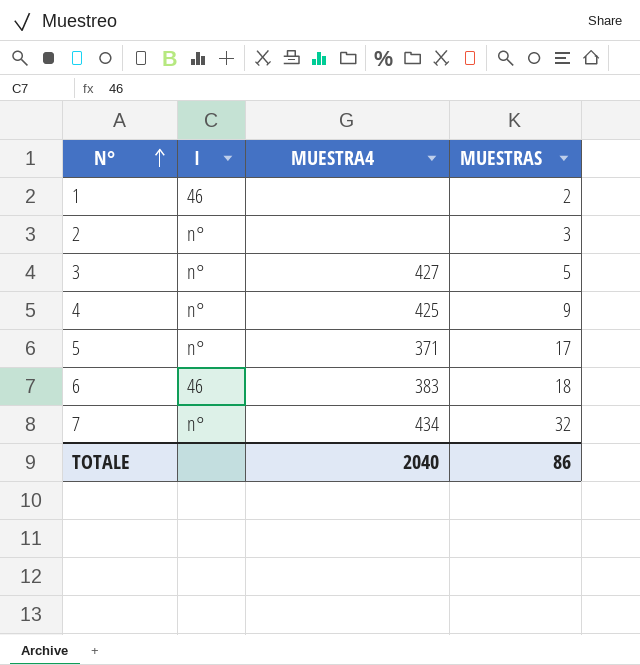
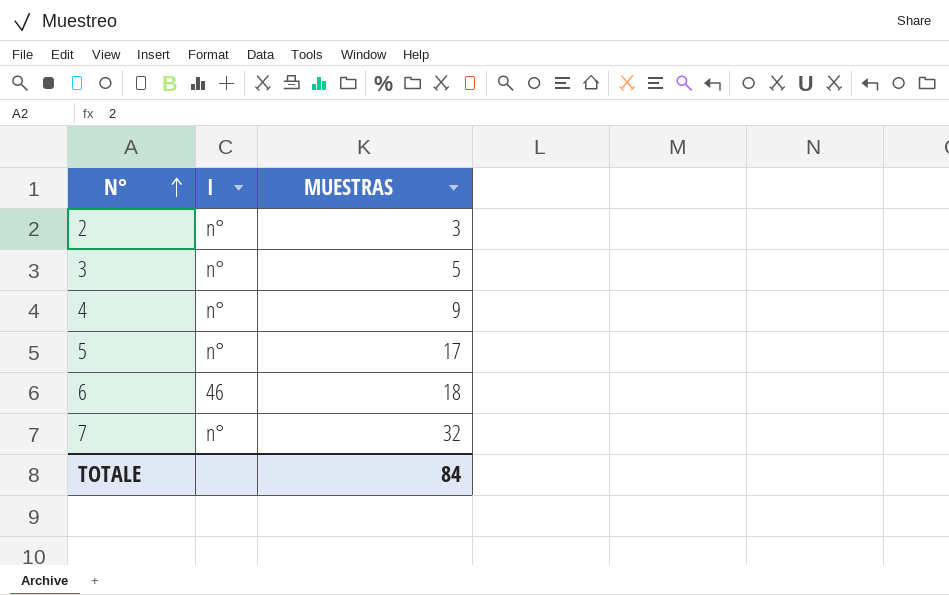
column MUESTRA4 | position: 3 -> none
row 1: 46 | none | 2 -> none
TOTALE | MUESTRAS: 86 -> 84

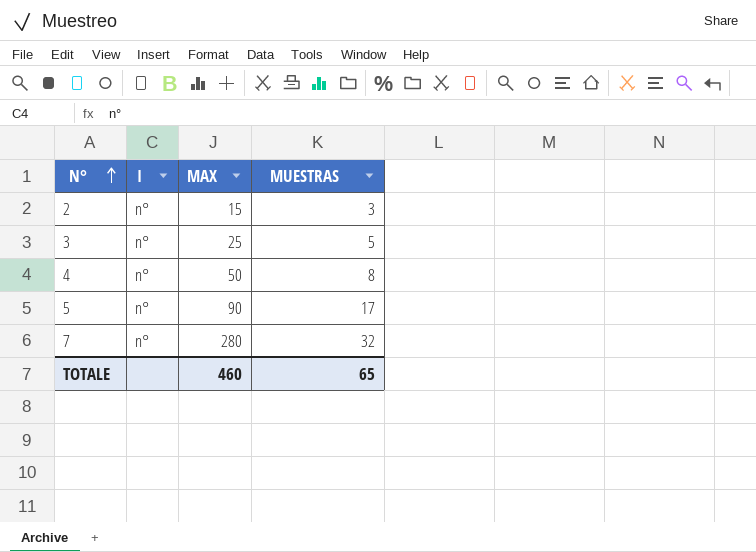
column MAX | position: none -> 3
row 6: 46 | 18 -> none
4 | MUESTRAS: 9 -> 8
TOTALE | MUESTRAS: 84 -> 65

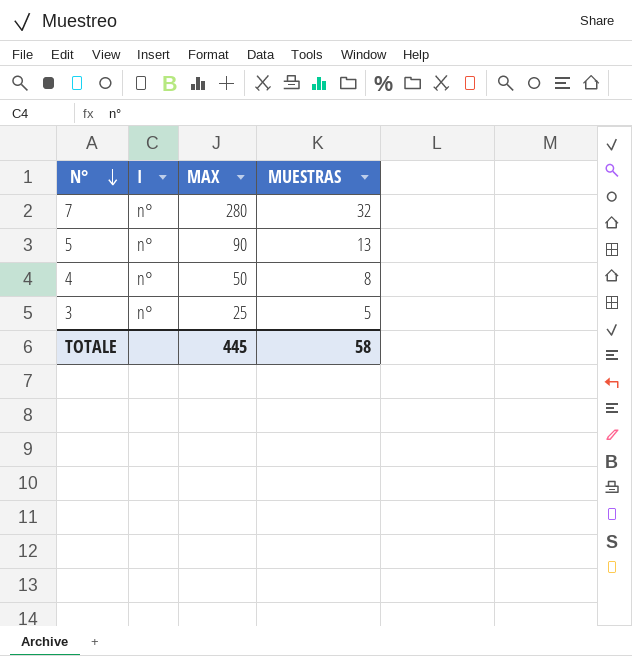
row order: N° ascending -> N° descending
row 2: n° | 15 | 3 -> none
5 | MUESTRAS: 17 -> 13
TOTALE | MAX: 460 -> 445
TOTALE | MUESTRAS: 65 -> 58

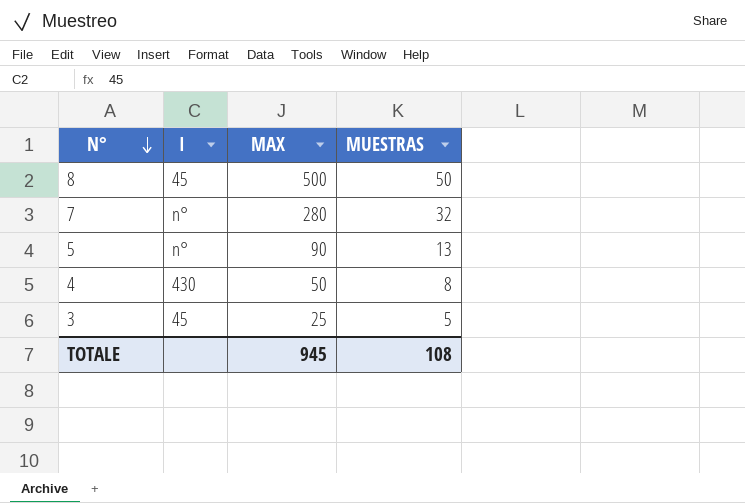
row 8: none -> 45 | 500 | 50
4 | I: n° -> 430
3 | I: n° -> 45
TOTALE | MAX: 445 -> 945
TOTALE | MUESTRAS: 58 -> 108

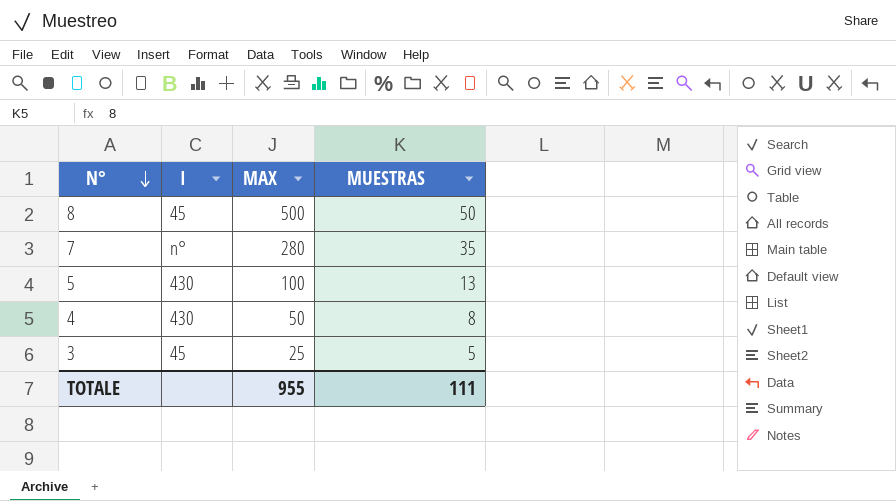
7 | MUESTRAS: 32 -> 35
5 | I: n° -> 430
5 | MAX: 90 -> 100
TOTALE | MAX: 945 -> 955
TOTALE | MUESTRAS: 108 -> 111

